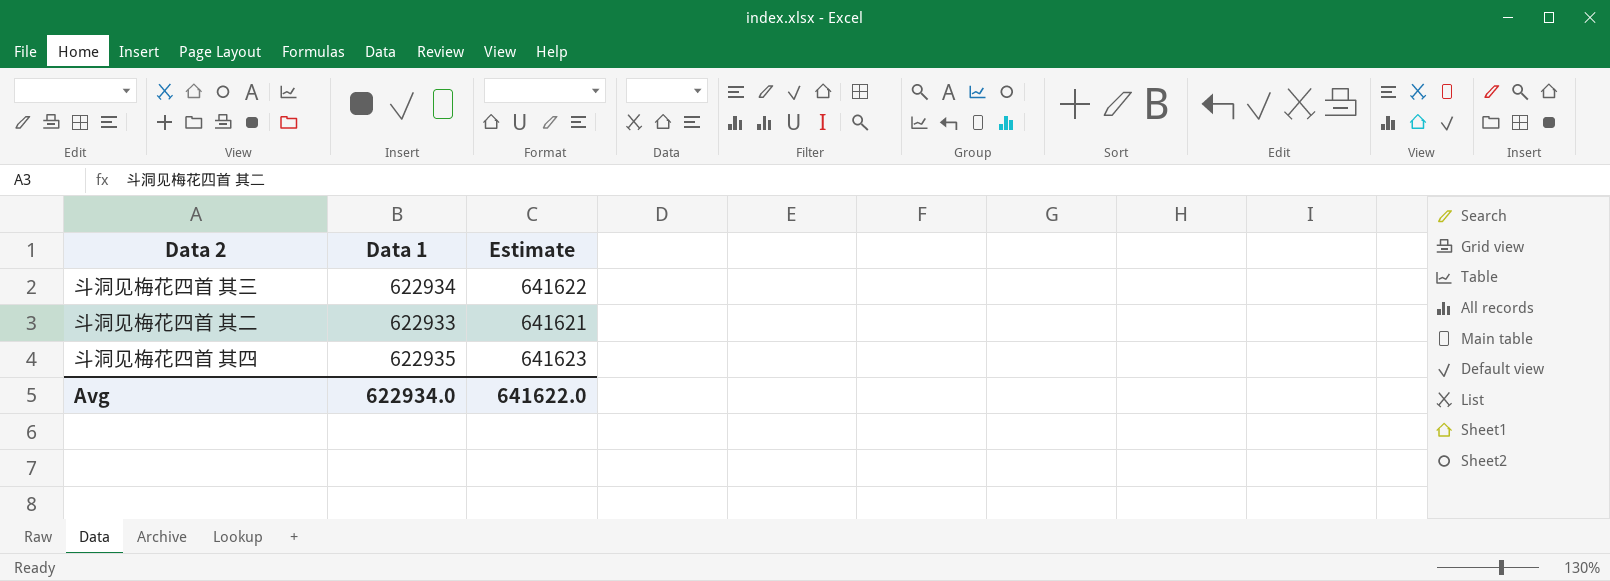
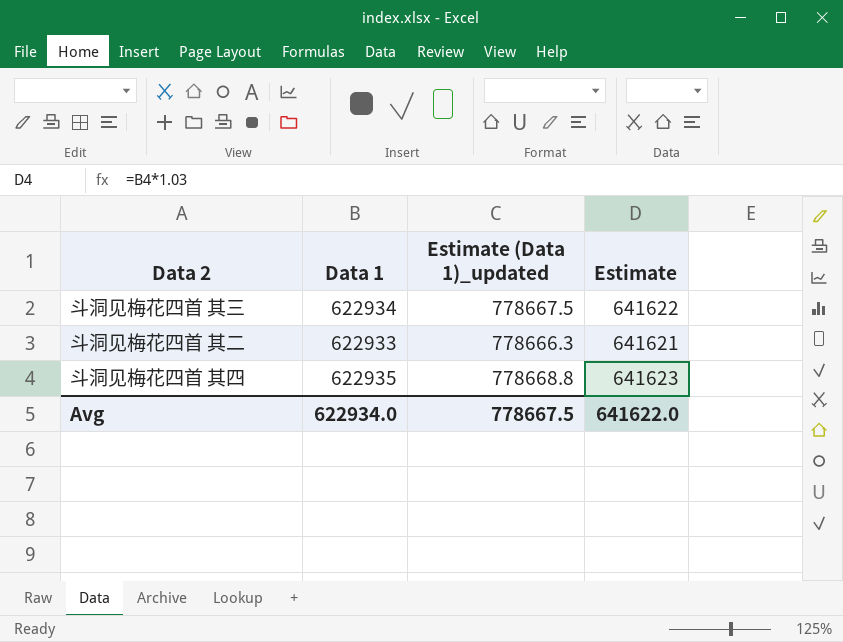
column Estimate (Data 1)_updated | formula: none -> [Data 1] * 1.25

